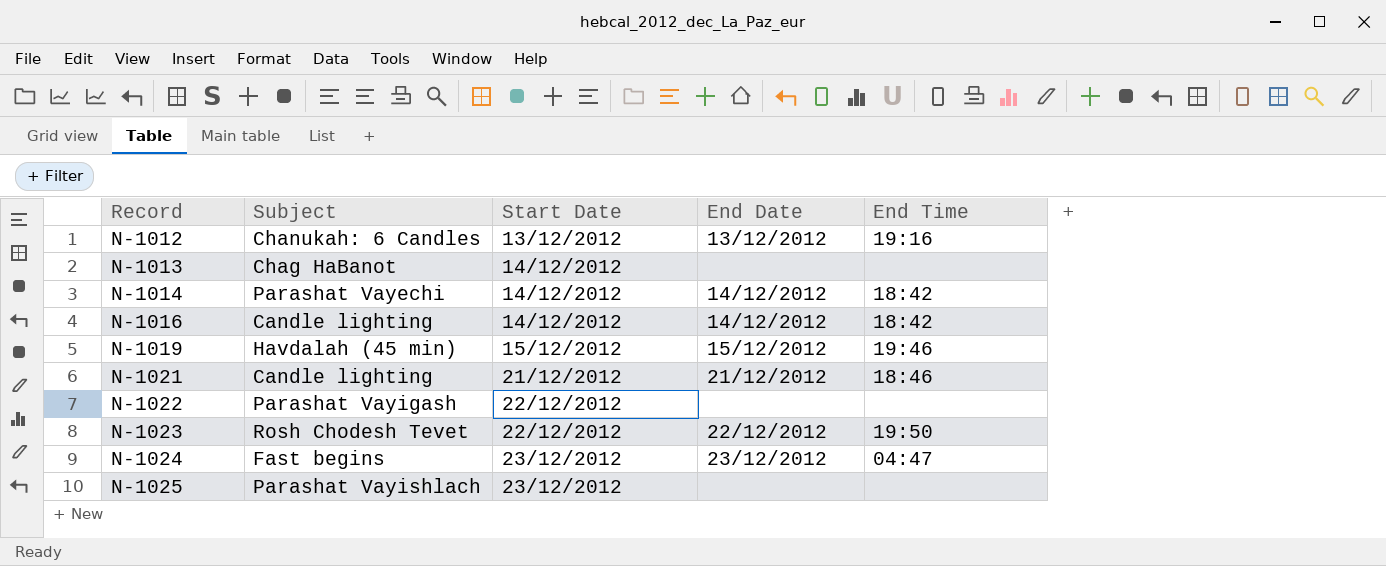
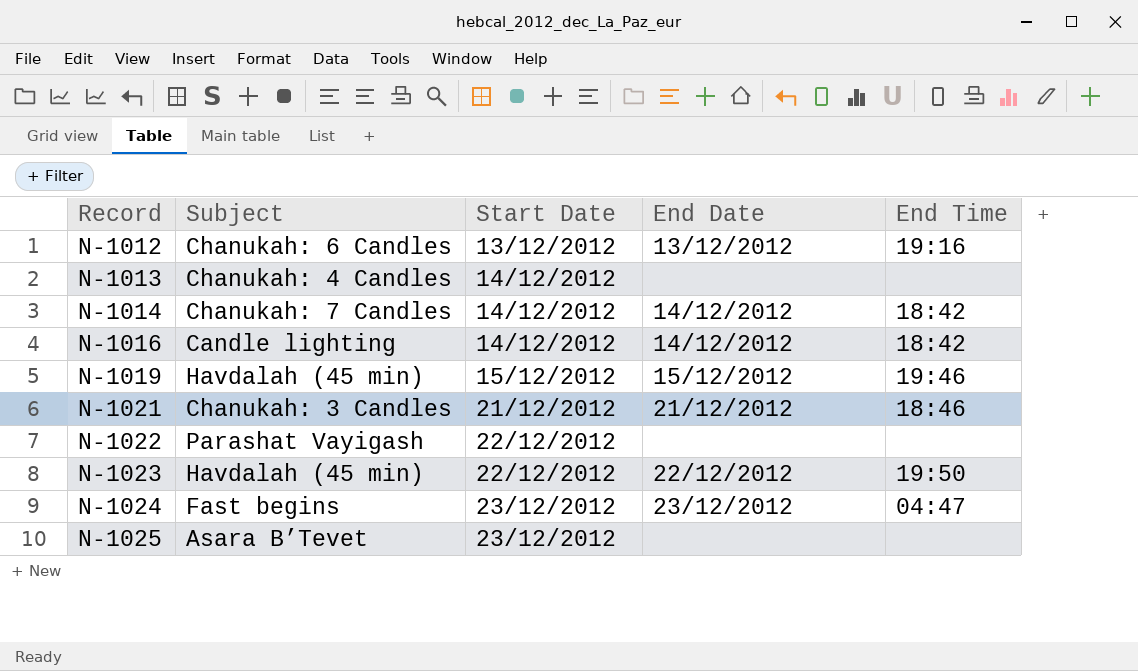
N-1013 | Subject: Chag HaBanot -> Chanukah: 4 Candles
N-1014 | Subject: Parashat Vayechi -> Chanukah: 7 Candles
N-1021 | Subject: Candle lighting -> Chanukah: 3 Candles
N-1023 | Subject: Rosh Chodesh Tevet -> Havdalah (45 min)
N-1025 | Subject: Parashat Vayishlach -> Asara B’Tevet

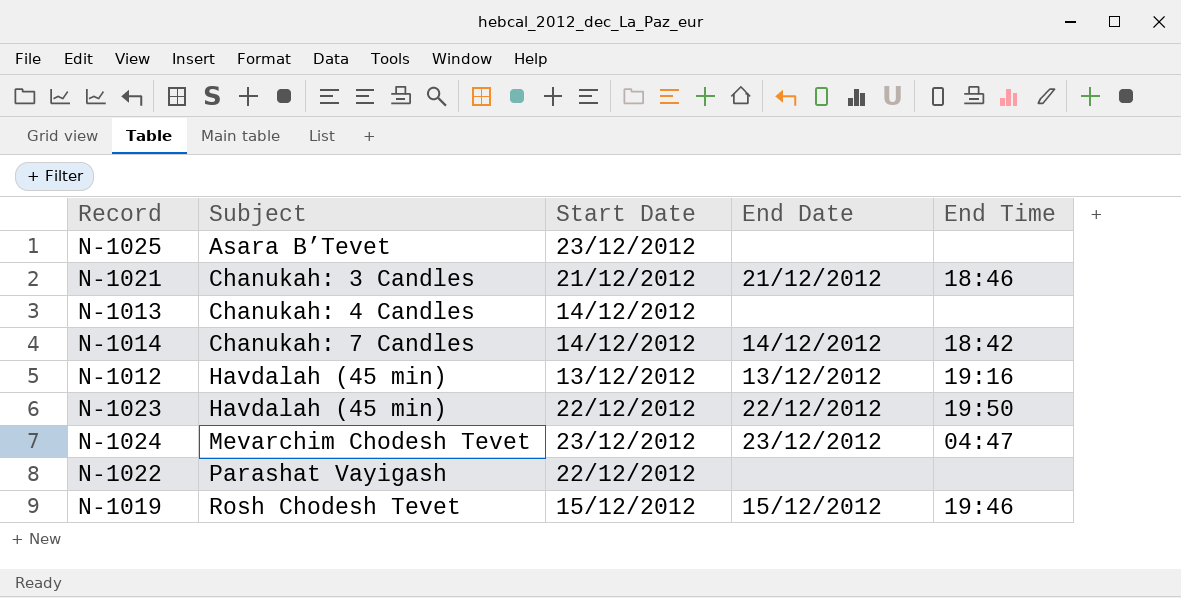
row order: Record ascending -> Subject ascending
row N-1016: Candle lighting | 14/12/2012 | 14/12/2012 | 18:42 -> none
N-1012 | Subject: Chanukah: 6 Candles -> Havdalah (45 min)
N-1024 | Subject: Fast begins -> Mevarchim Chodesh Tevet
N-1019 | Subject: Havdalah (45 min) -> Rosh Chodesh Tevet

